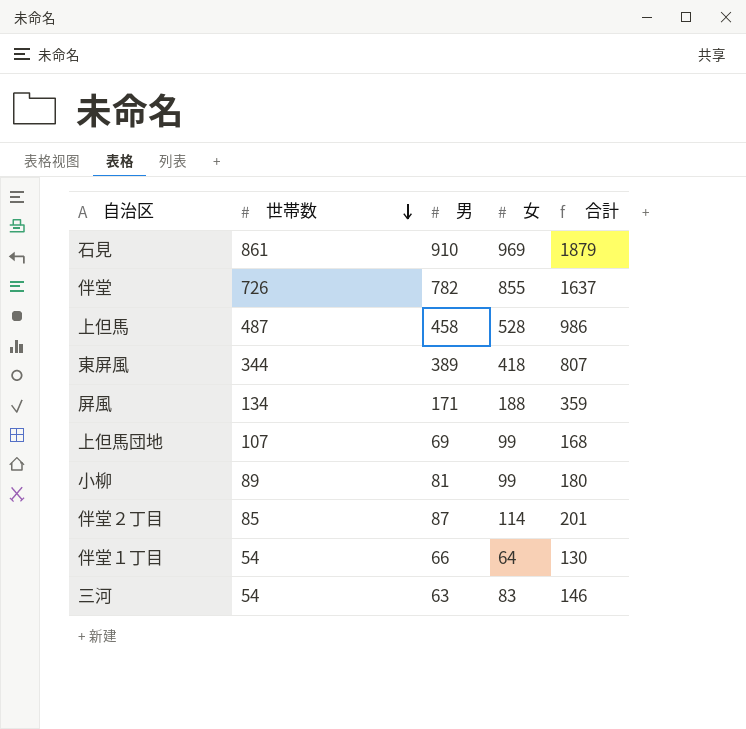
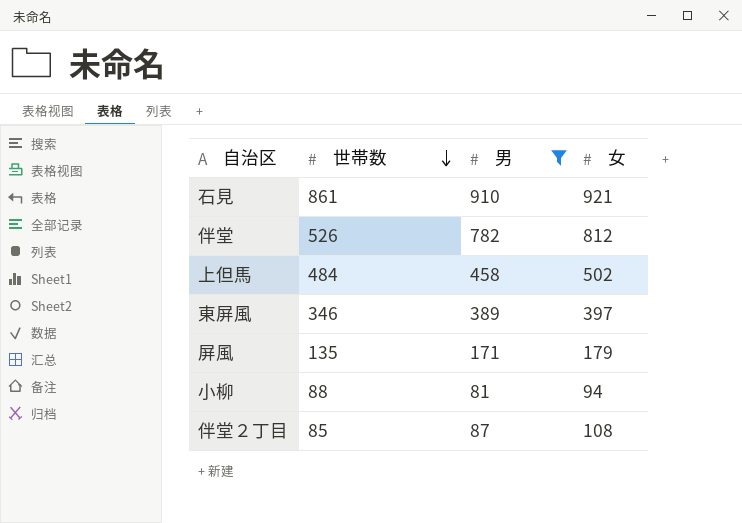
filter: none -> 男 >= 81
column 合計 | formula: [男] + [女] -> none
石見 | 女: 969 -> 921
伴堂 | 世帯数: 726 -> 526
伴堂 | 女: 855 -> 812
上但馬 | 世帯数: 487 -> 484
上但馬 | 女: 528 -> 502
東屏風 | 世帯数: 344 -> 346
東屏風 | 女: 418 -> 397
屏風 | 世帯数: 134 -> 135
屏風 | 女: 188 -> 179
小柳 | 世帯数: 89 -> 88
小柳 | 女: 99 -> 94
伴堂２丁目 | 女: 114 -> 108

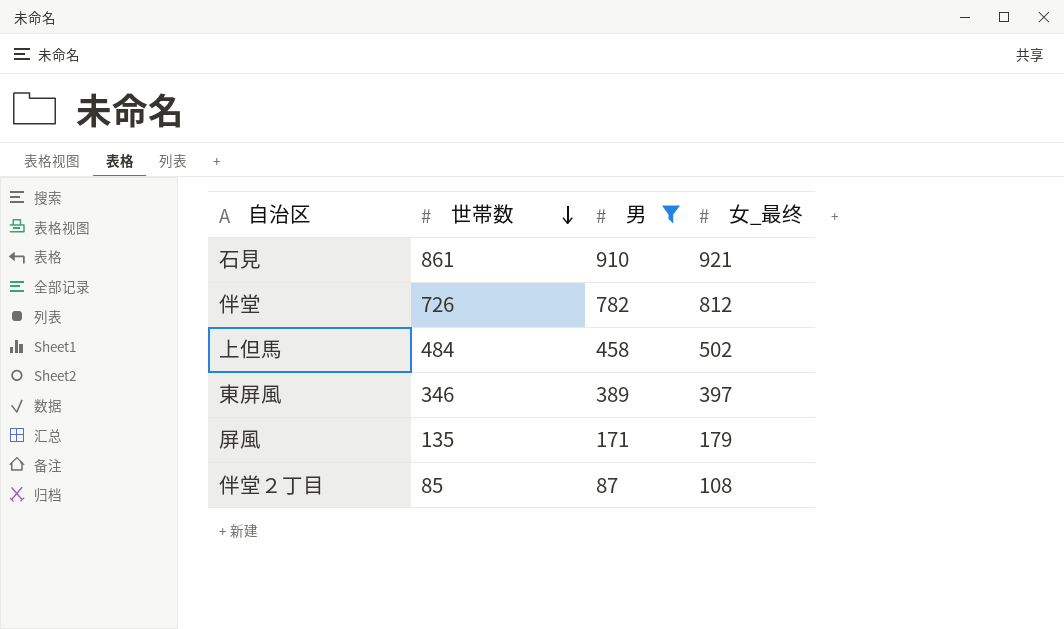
column name: 女 -> 女_最终
row 小柳: 88 | 81 | 94 -> none
伴堂 | 世帯数: 526 -> 726

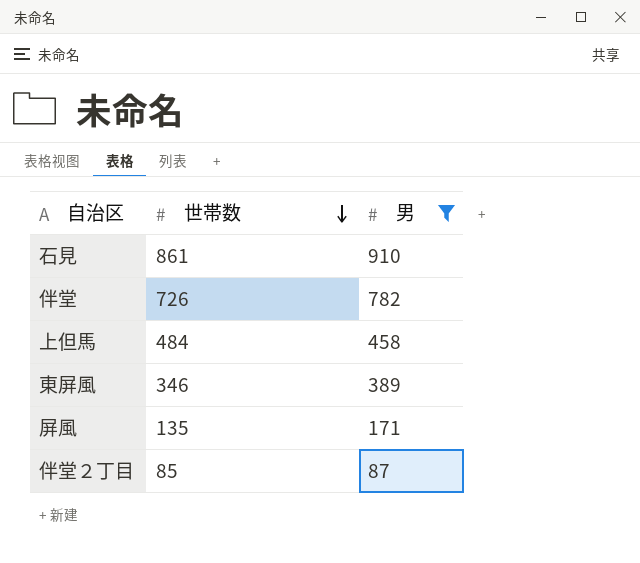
column 女_最终 | position: 4 -> none

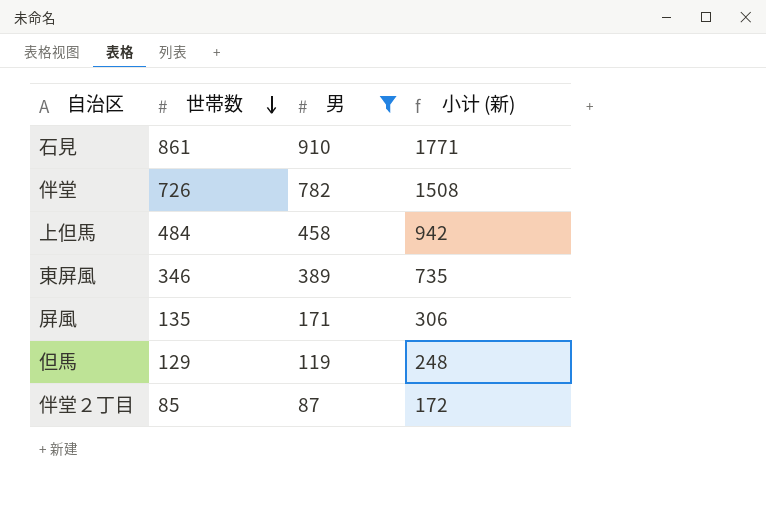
column 小计 (新) | formula: none -> [世帯数] + [男]
row 但馬: none -> 129 | 119 | 248

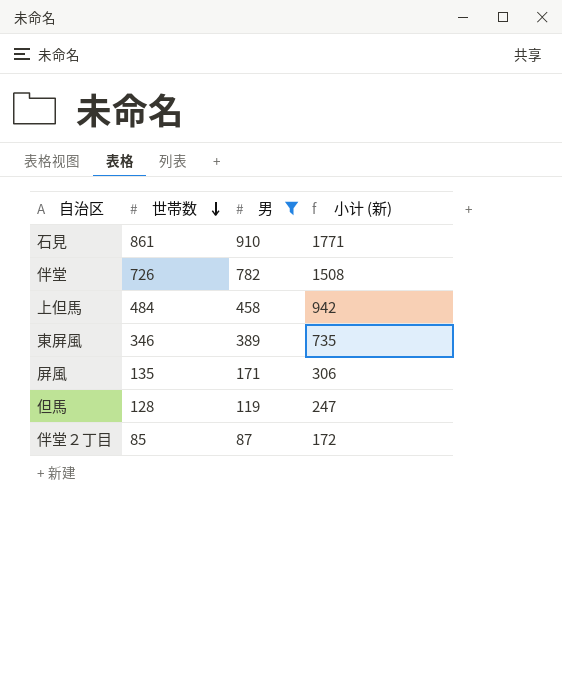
但馬 | 世帯数: 129 -> 128
但馬 | 小计 (新): 248 -> 247

